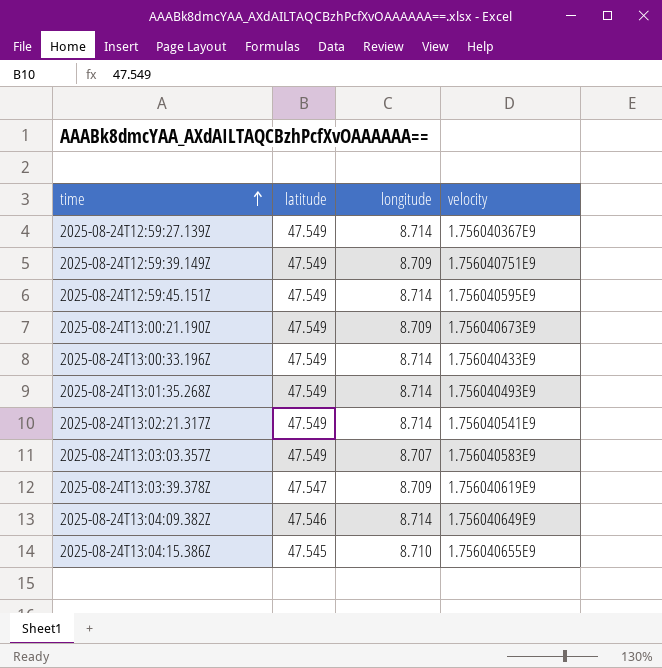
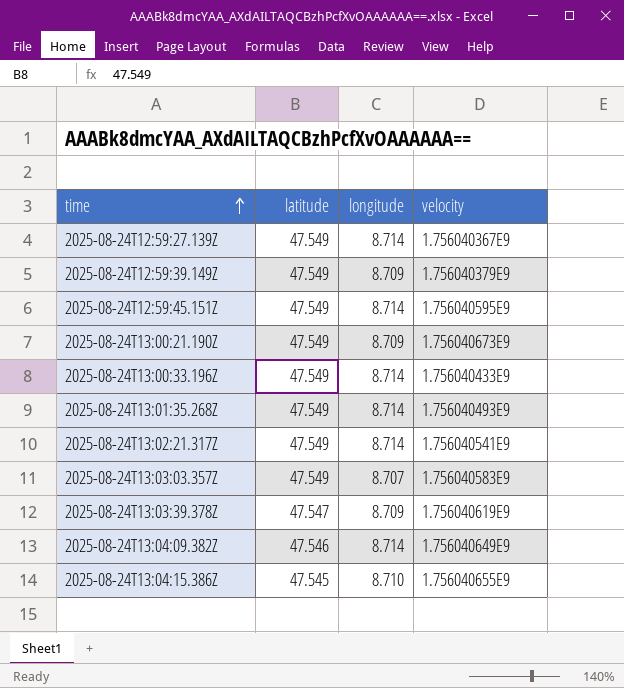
2025-08-24T12:59:39.149Z | velocity: 1.756040751E9 -> 1.756040379E9

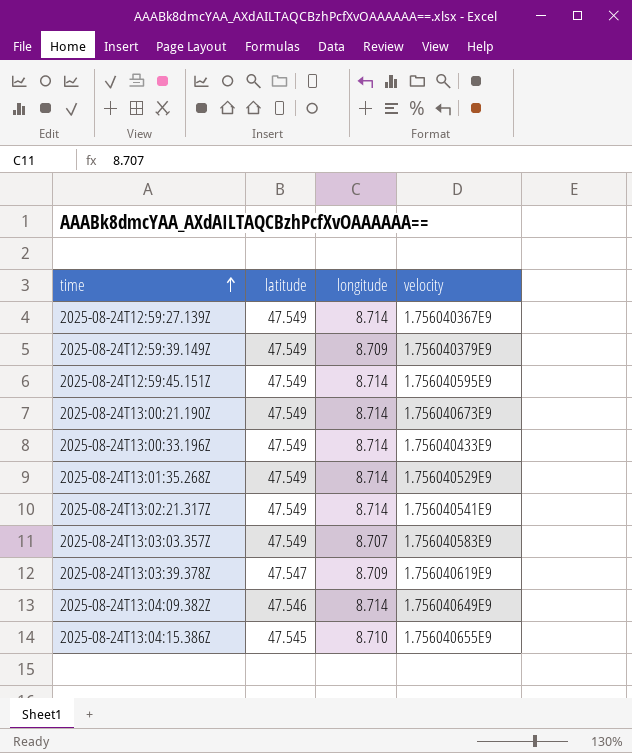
2025-08-24T13:00:21.190Z | longitude: 8.709 -> 8.714
2025-08-24T13:01:35.268Z | velocity: 1.756040493E9 -> 1.756040529E9

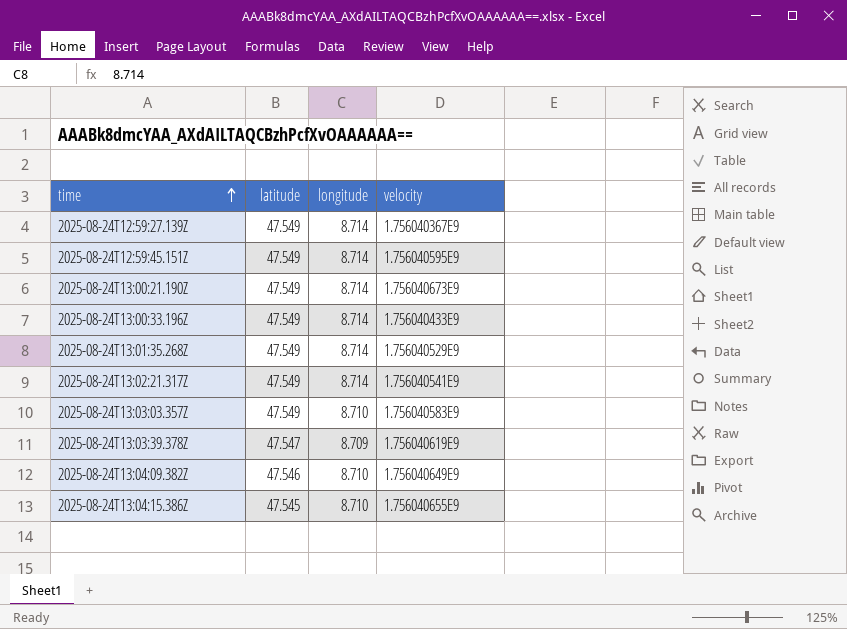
row 2025-08-24T12:59:39.149Z: 47.549 | 8.709 | 1.756040379E9 -> none
2025-08-24T13:03:03.357Z | longitude: 8.707 -> 8.710
2025-08-24T13:04:09.382Z | longitude: 8.714 -> 8.710

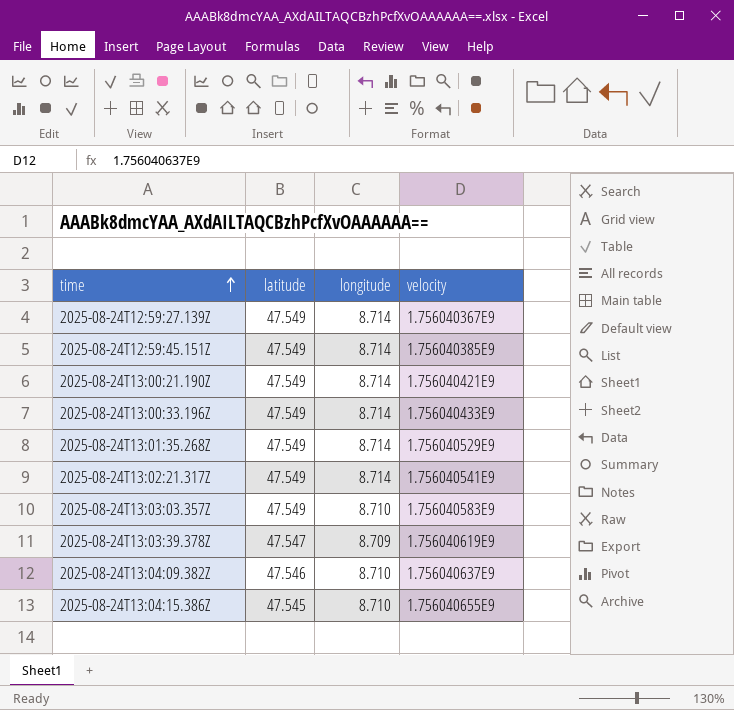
2025-08-24T12:59:45.151Z | velocity: 1.756040595E9 -> 1.756040385E9
2025-08-24T13:00:21.190Z | velocity: 1.756040673E9 -> 1.756040421E9
2025-08-24T13:04:09.382Z | velocity: 1.756040649E9 -> 1.756040637E9

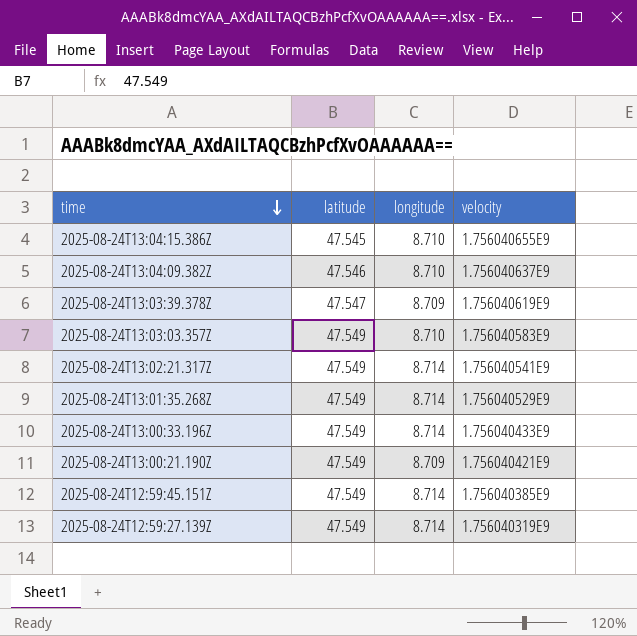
row order: time ascending -> time descending
2025-08-24T13:00:21.190Z | longitude: 8.714 -> 8.709
2025-08-24T12:59:27.139Z | velocity: 1.756040367E9 -> 1.756040319E9

